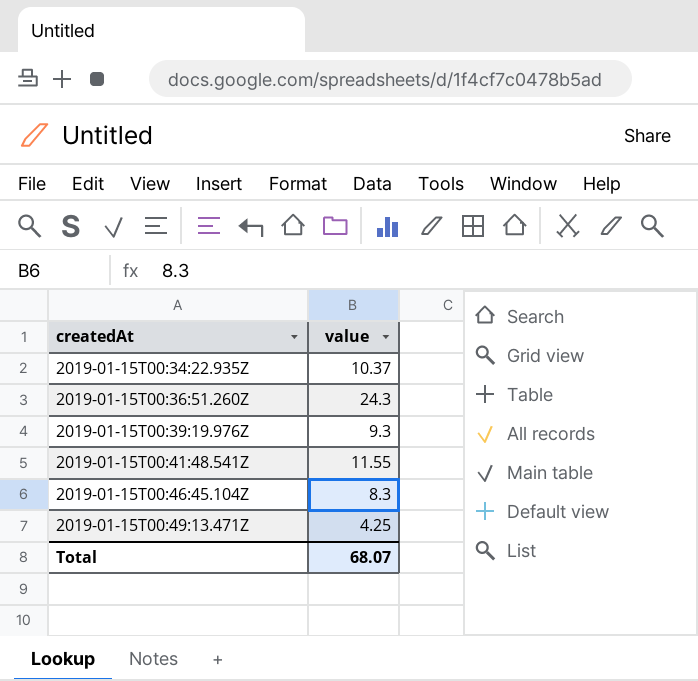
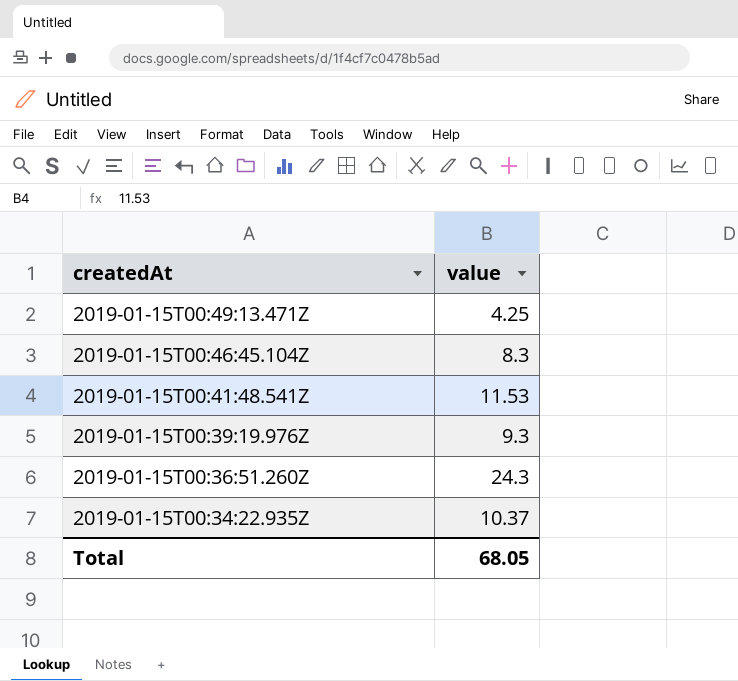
row order: createdAt ascending -> createdAt descending
2019-01-15T00:41:48.541Z | value: 11.55 -> 11.53
Total | value: 68.07 -> 68.05

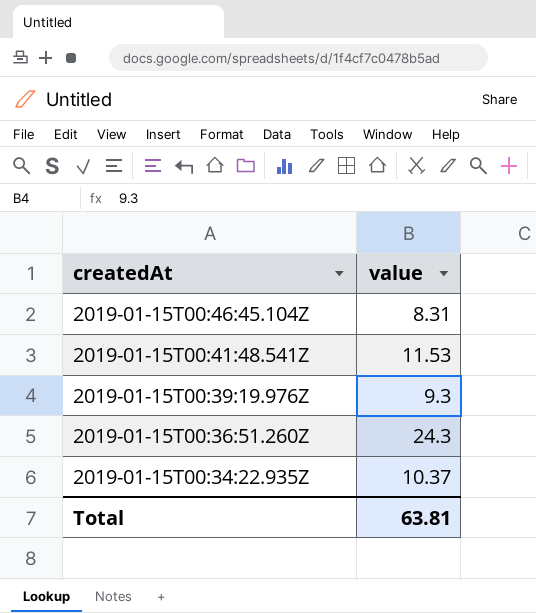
row 2019-01-15T00:49:13.471Z: 4.25 -> none
2019-01-15T00:46:45.104Z | value: 8.3 -> 8.31
Total | value: 68.05 -> 63.81

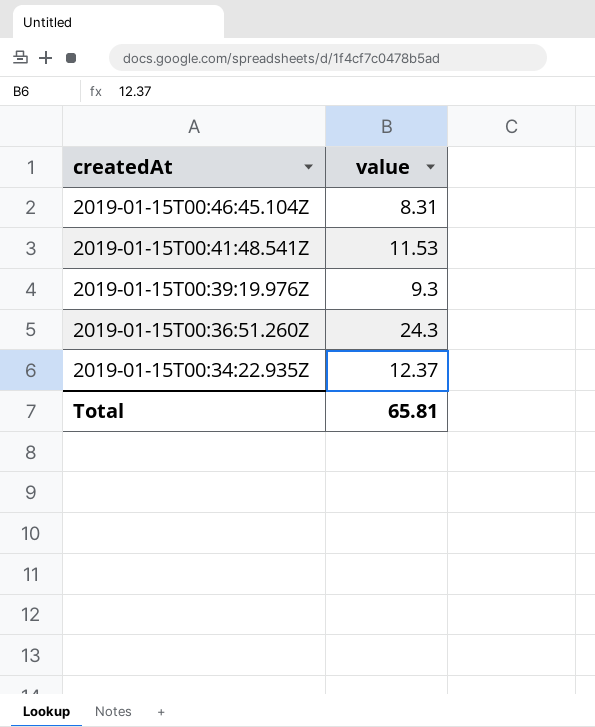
2019-01-15T00:34:22.935Z | value: 10.37 -> 12.37
Total | value: 63.81 -> 65.81

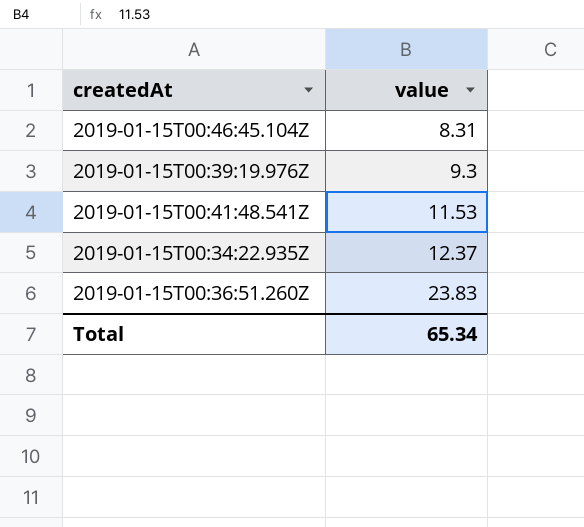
row order: createdAt descending -> value ascending
2019-01-15T00:36:51.260Z | value: 24.3 -> 23.83
Total | value: 65.81 -> 65.34

